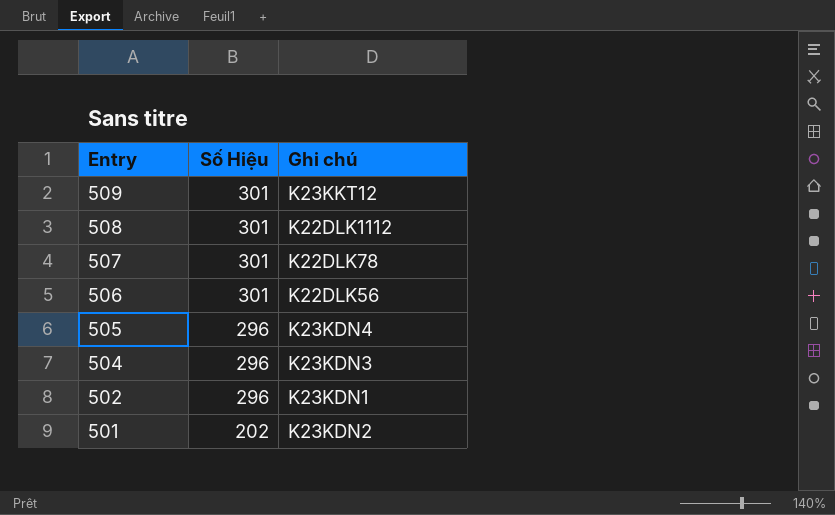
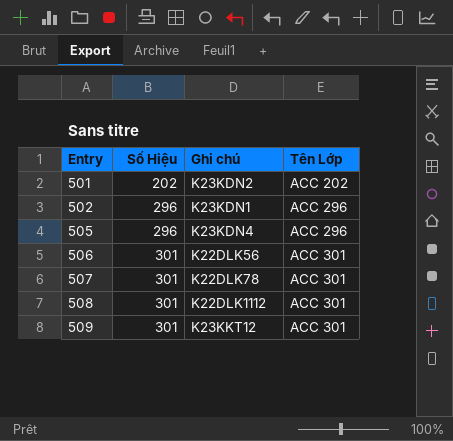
row order: Entry descending -> Entry ascending
column Tên Lớp | position: none -> 4
row 504: 296 | K23KDN3 -> none

